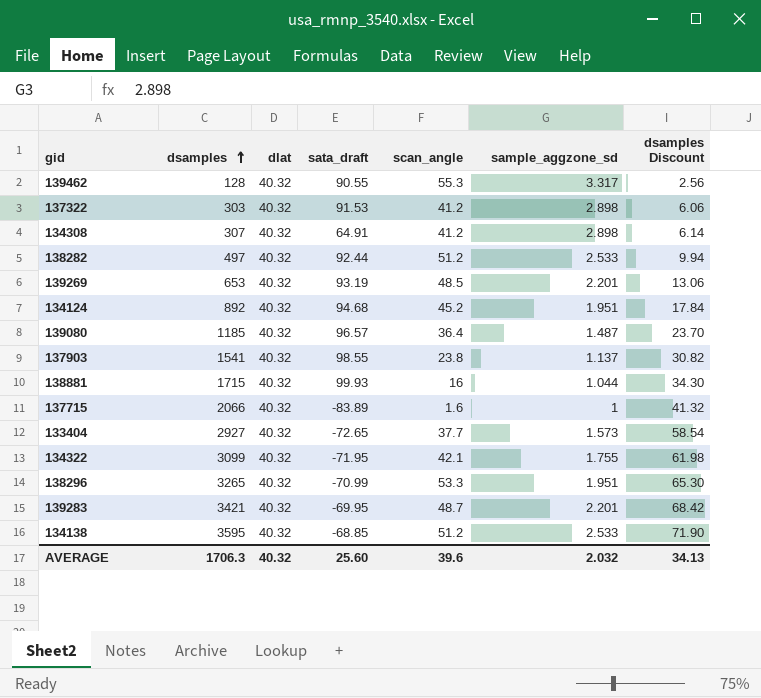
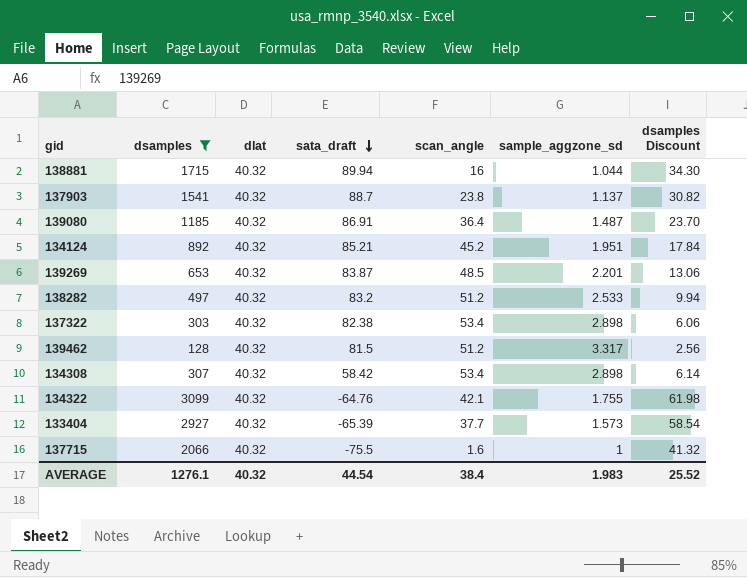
filter: none -> dsamples <= 3099
row order: dsamples ascending -> sata_draft descending
138881 | sata_draft: 99.93 -> 89.94
137903 | sata_draft: 98.55 -> 88.7
139080 | sata_draft: 96.57 -> 86.91
134124 | sata_draft: 94.68 -> 85.21
139269 | sata_draft: 93.19 -> 83.87
138282 | sata_draft: 92.44 -> 83.2
137322 | sata_draft: 91.53 -> 82.38
137322 | scan_angle: 41.2 -> 53.4
139462 | sata_draft: 90.55 -> 81.5
139462 | scan_angle: 55.3 -> 51.2
134308 | sata_draft: 64.91 -> 58.42
134308 | scan_angle: 41.2 -> 53.4
134322 | sata_draft: -71.95 -> -64.76
133404 | sata_draft: -72.65 -> -65.39
137715 | sata_draft: -83.89 -> -75.5
AVERAGE | dsamples: 1706.3 -> 1276.1
AVERAGE | sata_draft: 25.60 -> 44.54
AVERAGE | scan_angle: 39.6 -> 38.4
AVERAGE | sample_aggzone_sd: 2.032 -> 1.983
AVERAGE | dsamples Discount: 34.13 -> 25.52

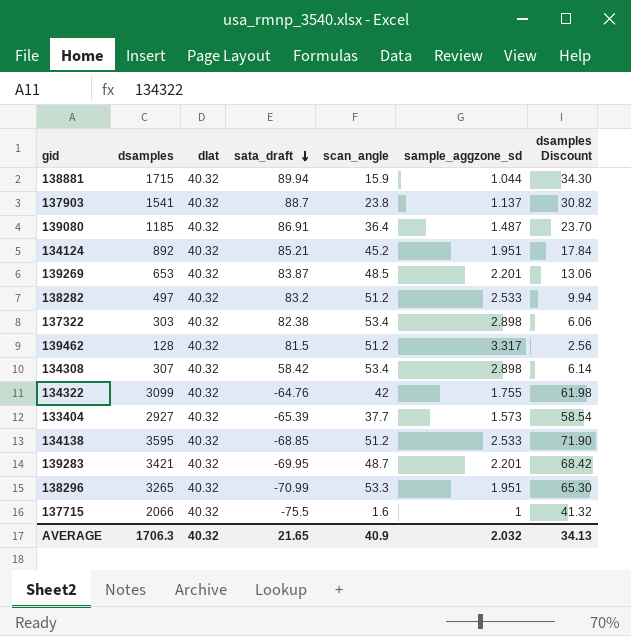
filter: dsamples <= 3099 -> none
138881 | scan_angle: 16 -> 15.9
134322 | scan_angle: 42.1 -> 42
AVERAGE | dsamples: 1276.1 -> 1706.3
AVERAGE | sata_draft: 44.54 -> 21.65
AVERAGE | scan_angle: 38.4 -> 40.9
AVERAGE | sample_aggzone_sd: 1.983 -> 2.032
AVERAGE | dsamples Discount: 25.52 -> 34.13

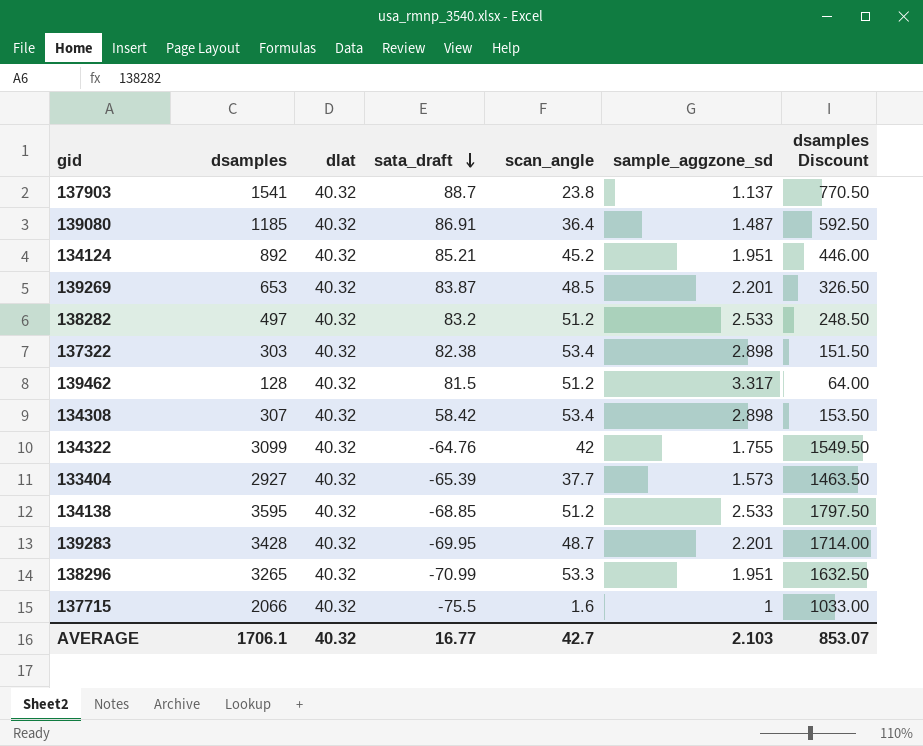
column dsamples Discount | formula: [dsamples] * 0.02 -> [dsamples] * 0.5
row 138881: 1715 | 40.32 | 89.94 | 15.9 | 1.044 | 34.30 -> none
139283 | dsamples: 3421 -> 3428
AVERAGE | dsamples: 1706.3 -> 1706.1
AVERAGE | sata_draft: 21.65 -> 16.77
AVERAGE | scan_angle: 40.9 -> 42.7
AVERAGE | sample_aggzone_sd: 2.032 -> 2.103
AVERAGE | dsamples Discount: 34.13 -> 853.07

